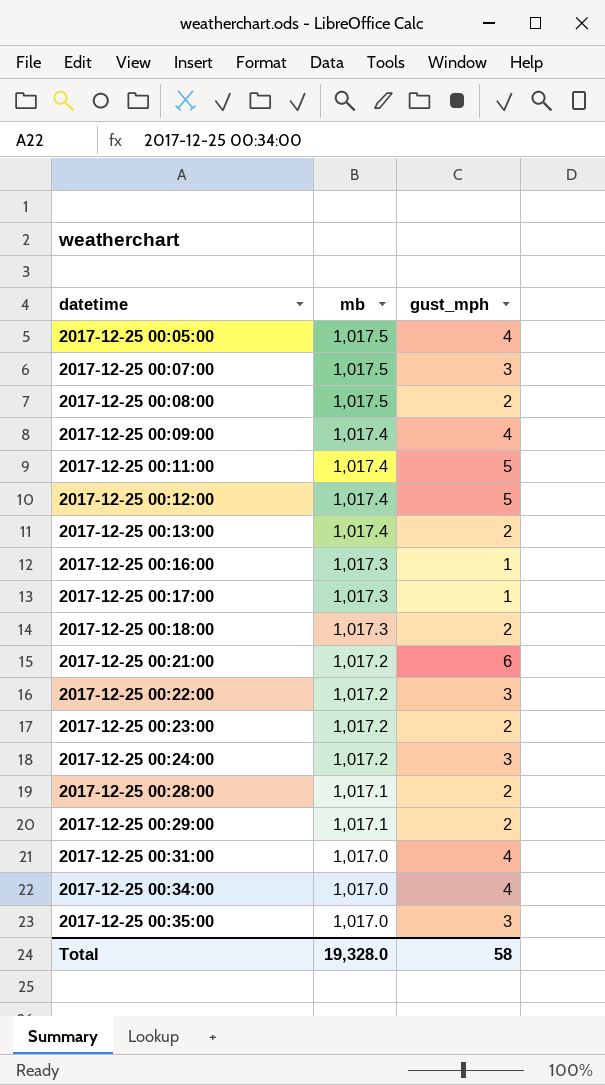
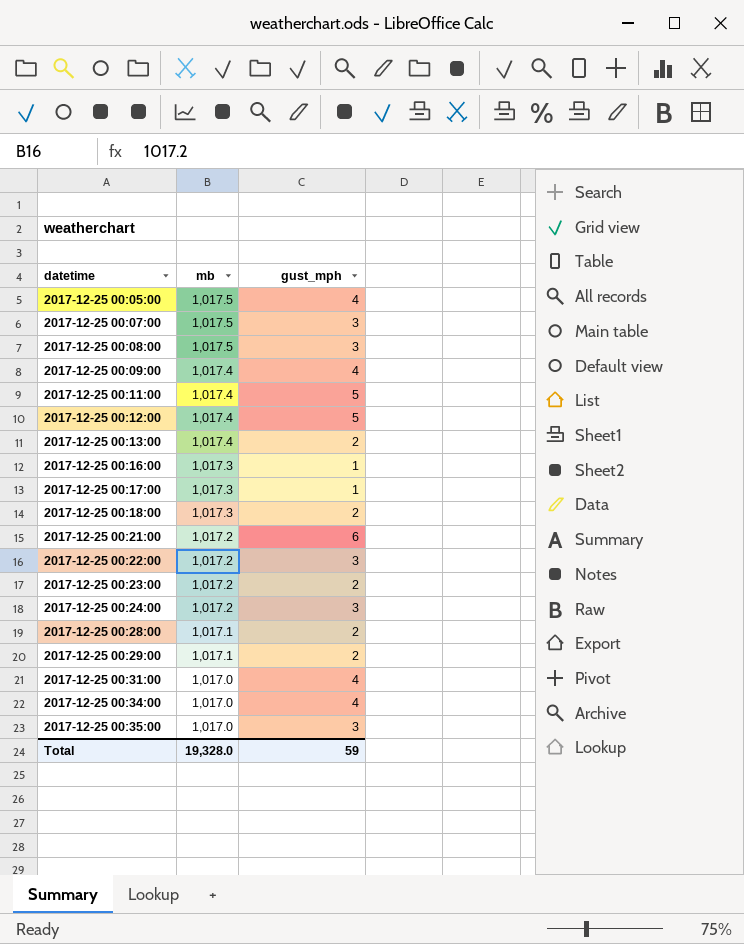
2017-12-25 00:08:00 | gust_mph: 2 -> 3
Total | gust_mph: 58 -> 59

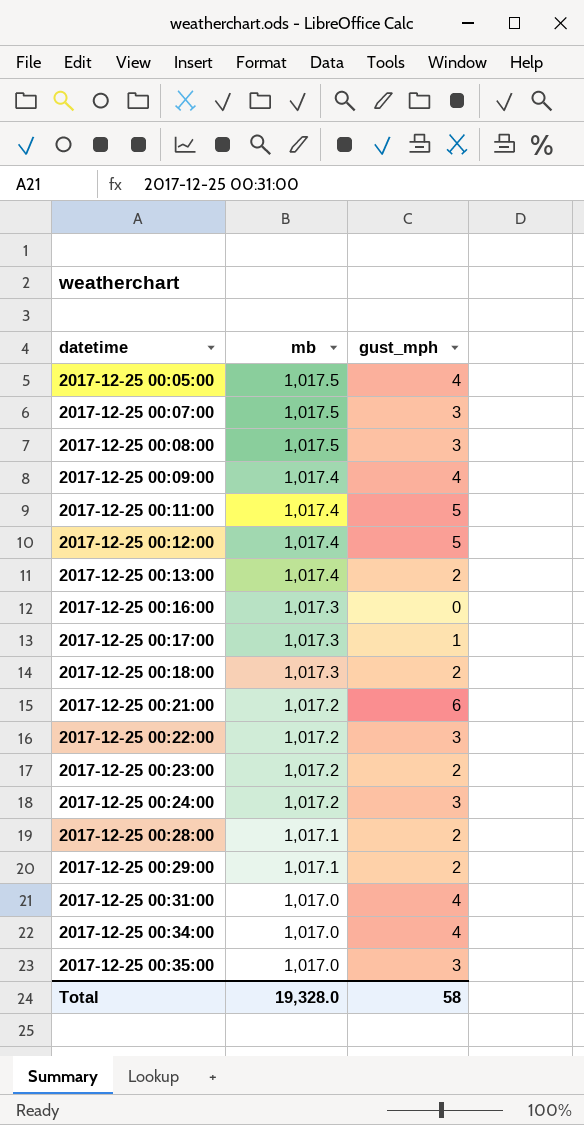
2017-12-25 00:16:00 | gust_mph: 1 -> 0
Total | gust_mph: 59 -> 58

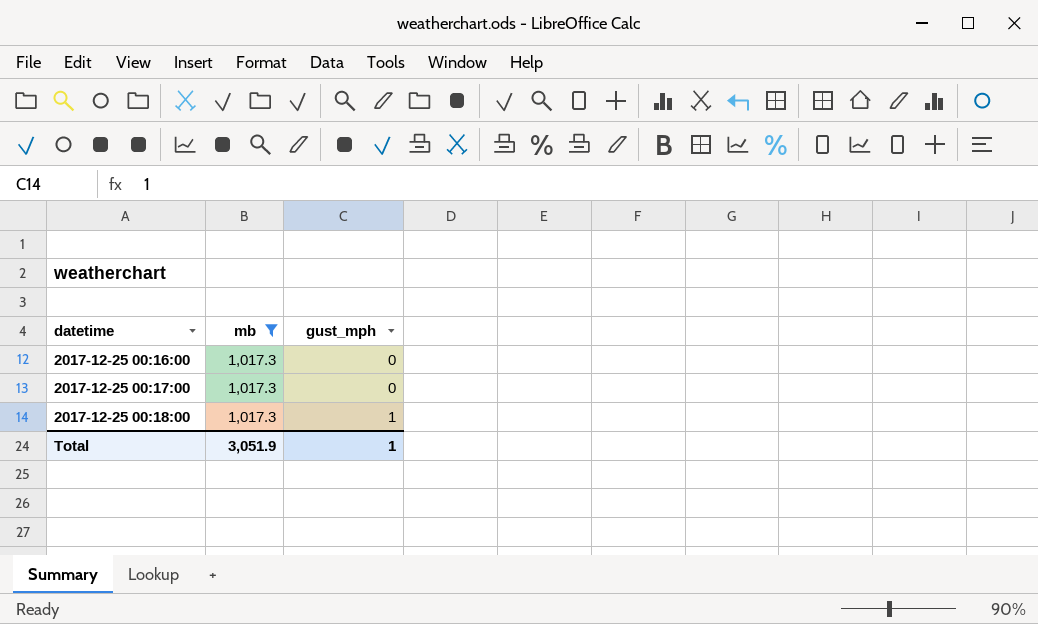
filter: none -> mb = 1,017.3
2017-12-25 00:17:00 | gust_mph: 1 -> 0
2017-12-25 00:18:00 | gust_mph: 2 -> 1
Total | mb: 19,328.0 -> 3,051.9
Total | gust_mph: 58 -> 1

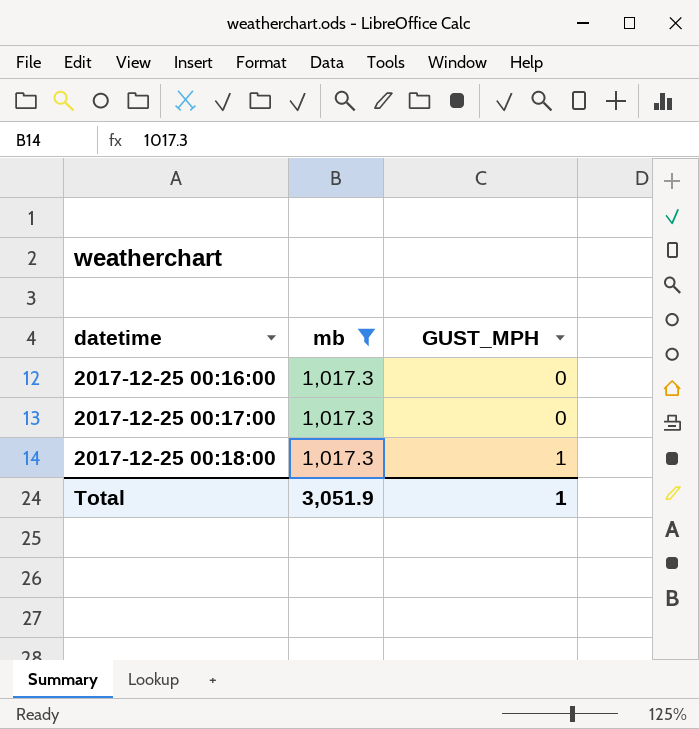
column name: gust_mph -> GUST_MPH

